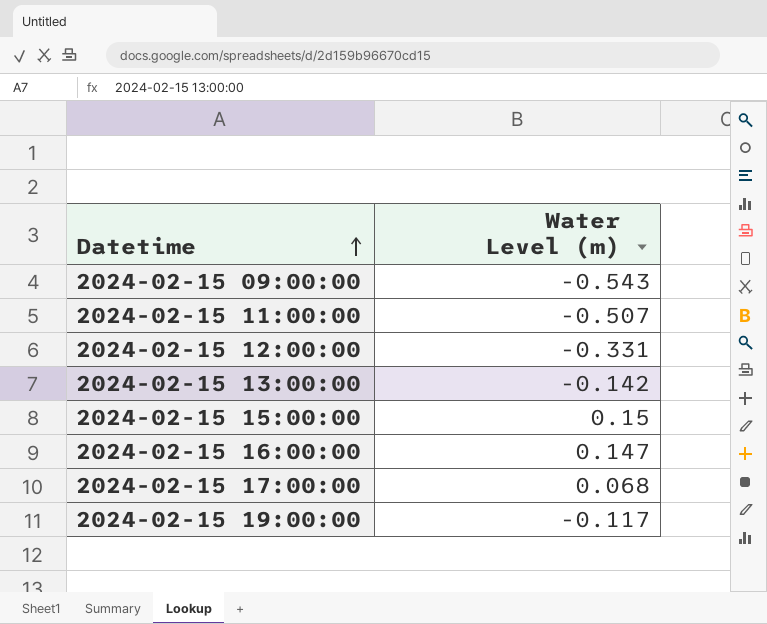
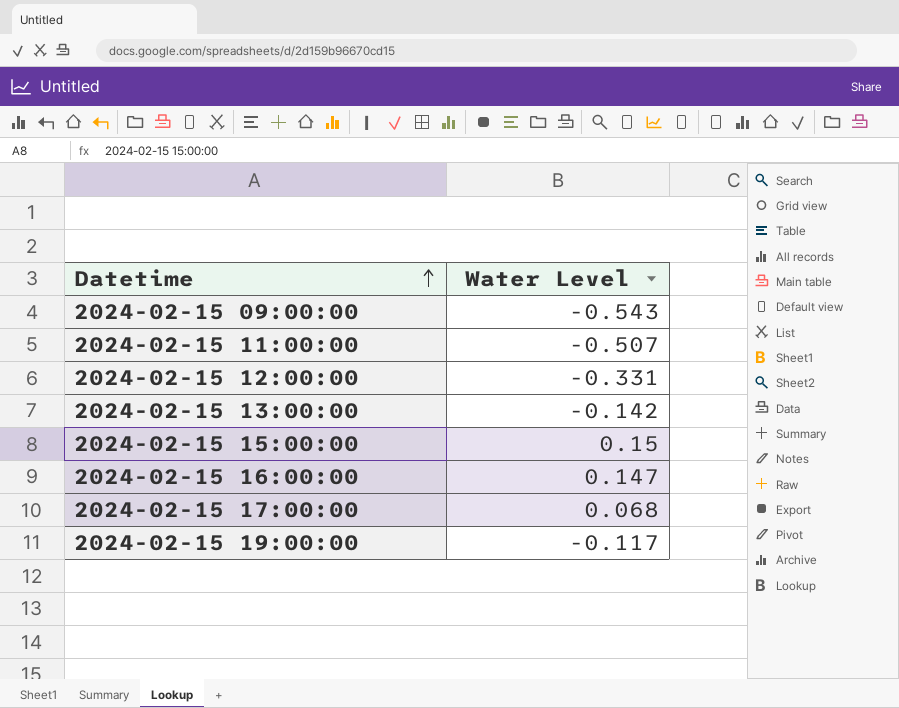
column name: Water Level (m) -> Water Level

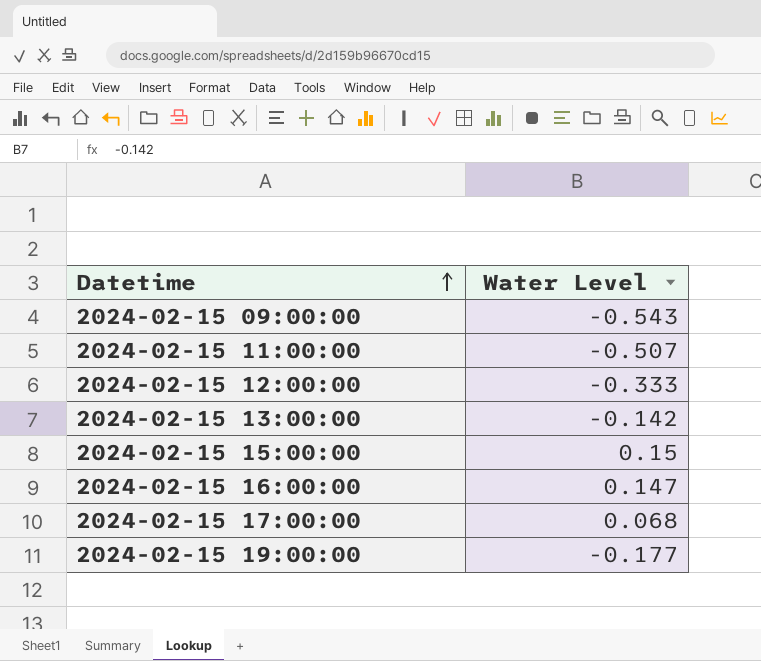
2024-02-15 12:00:00 | Water Level: -0.331 -> -0.333
2024-02-15 19:00:00 | Water Level: -0.117 -> -0.177

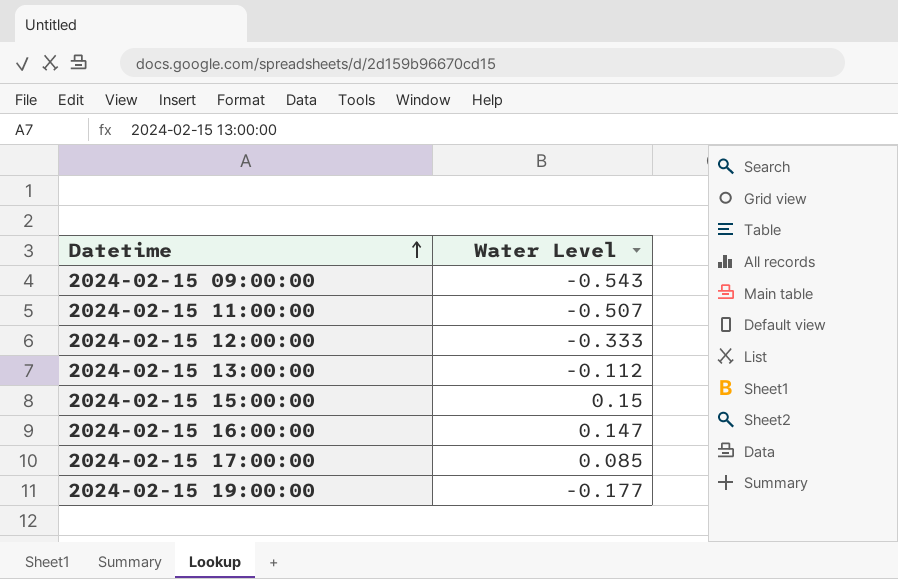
2024-02-15 13:00:00 | Water Level: -0.142 -> -0.112
2024-02-15 17:00:00 | Water Level: 0.068 -> 0.085

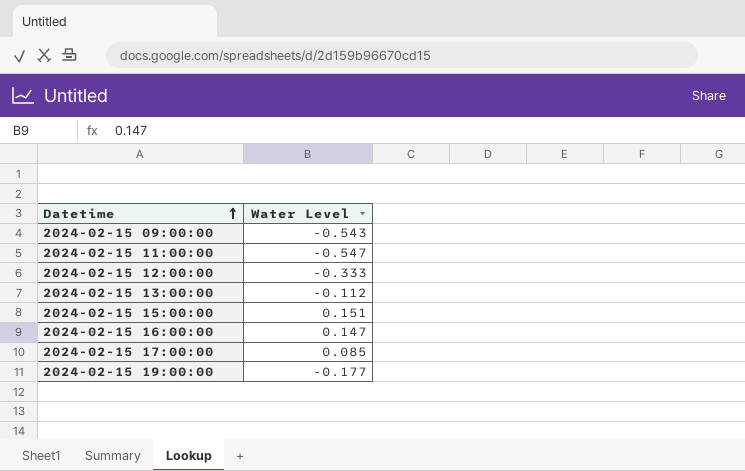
2024-02-15 11:00:00 | Water Level: -0.507 -> -0.547
2024-02-15 15:00:00 | Water Level: 0.15 -> 0.151

